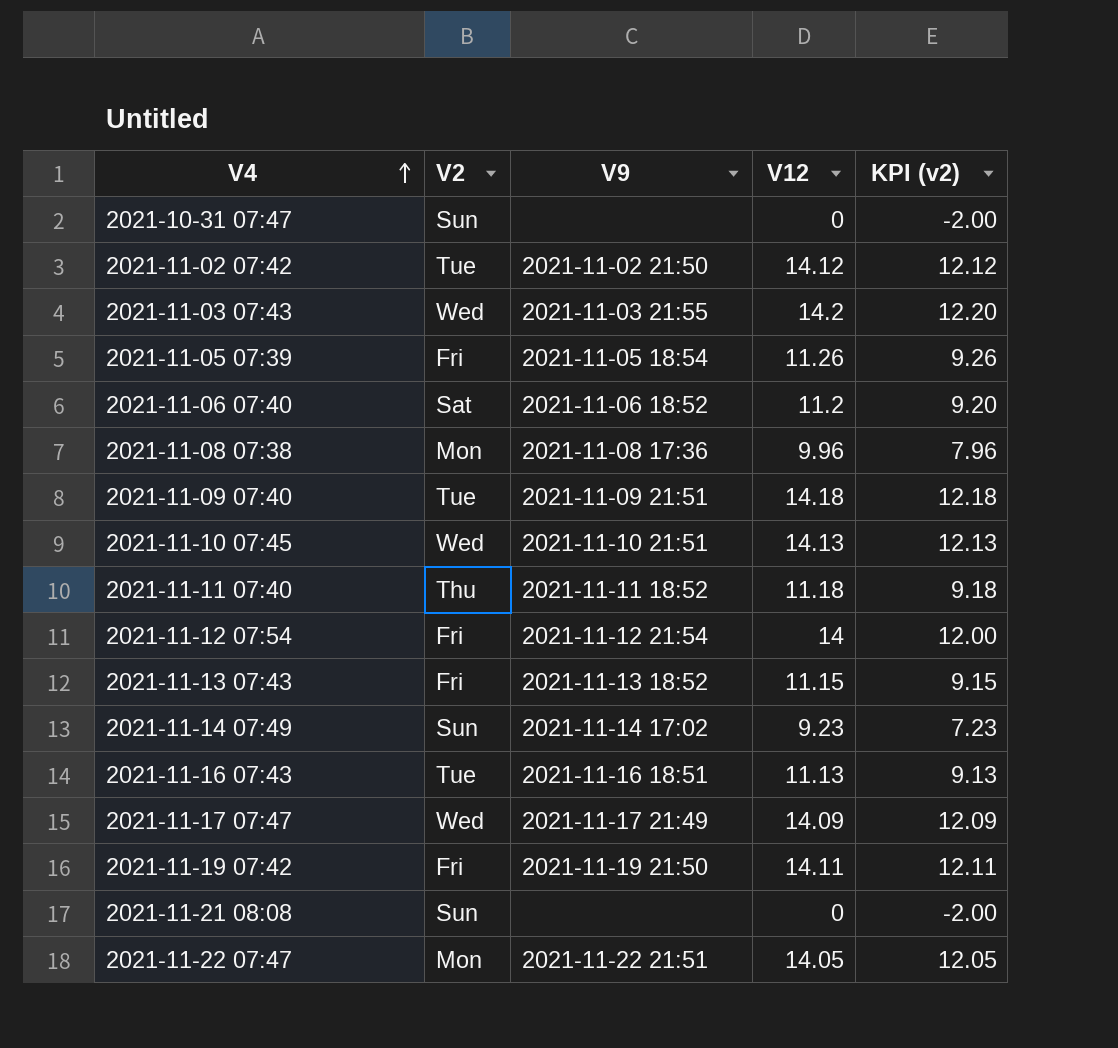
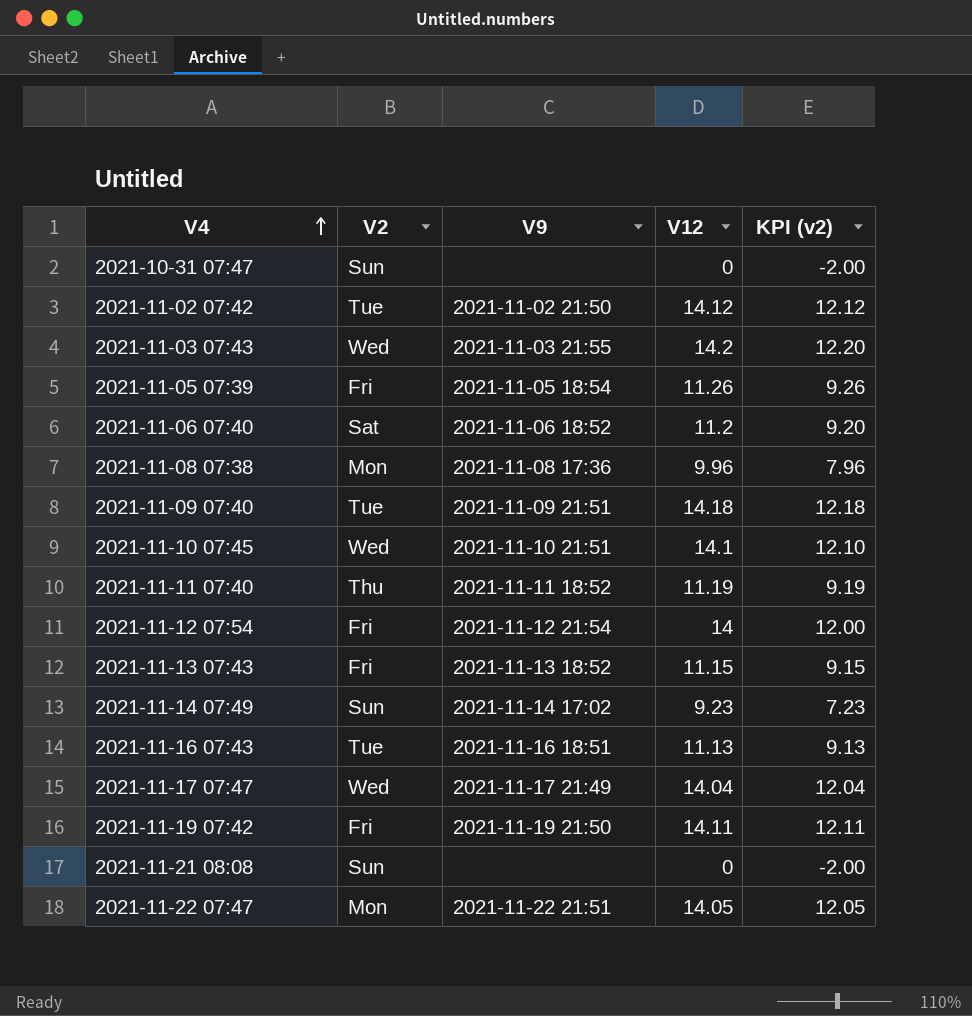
2021-11-10 07:45 | V12: 14.13 -> 14.1
2021-11-10 07:45 | KPI (v2): 12.13 -> 12.10
2021-11-11 07:40 | V12: 11.18 -> 11.19
2021-11-11 07:40 | KPI (v2): 9.18 -> 9.19
2021-11-17 07:47 | V12: 14.09 -> 14.04
2021-11-17 07:47 | KPI (v2): 12.09 -> 12.04

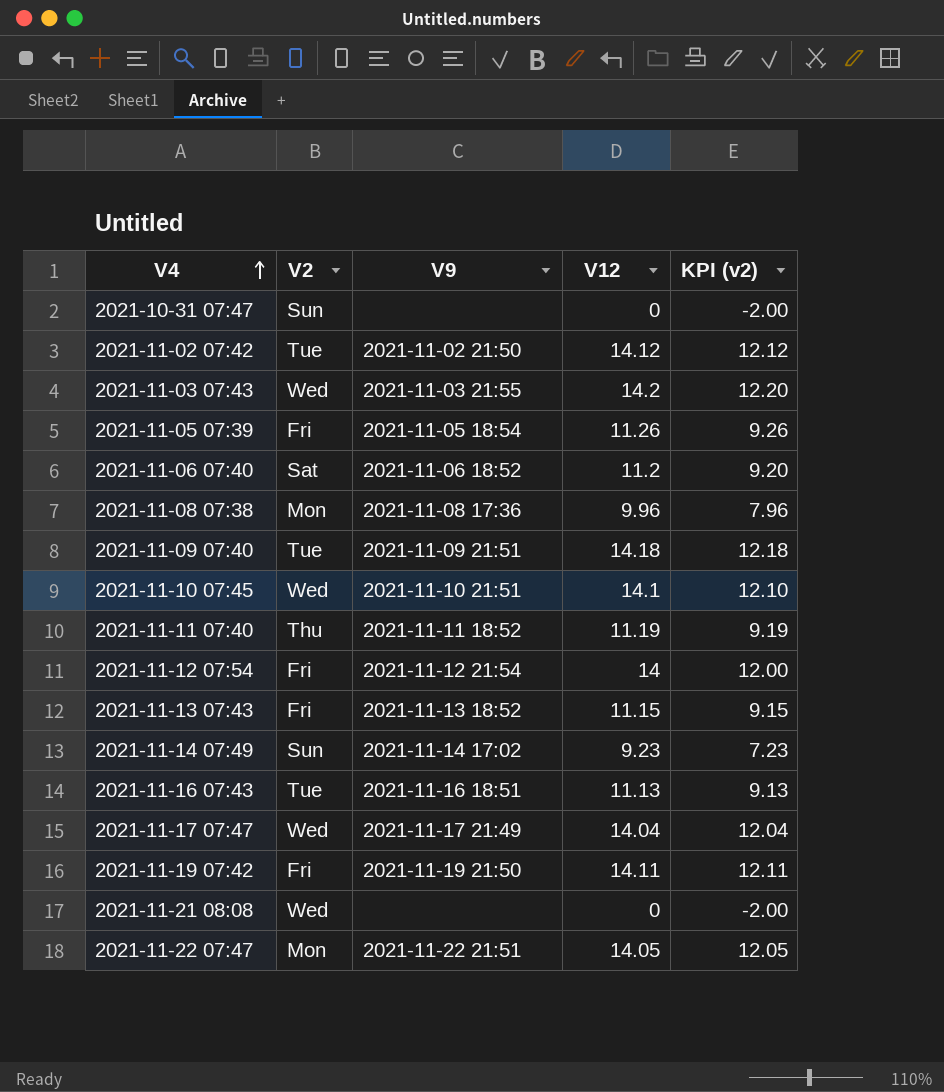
2021-11-21 08:08 | V2: Sun -> Wed

